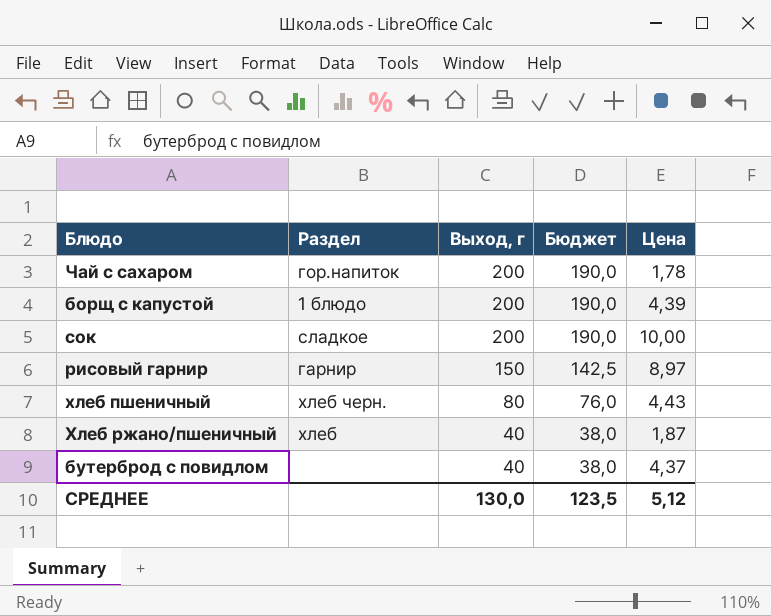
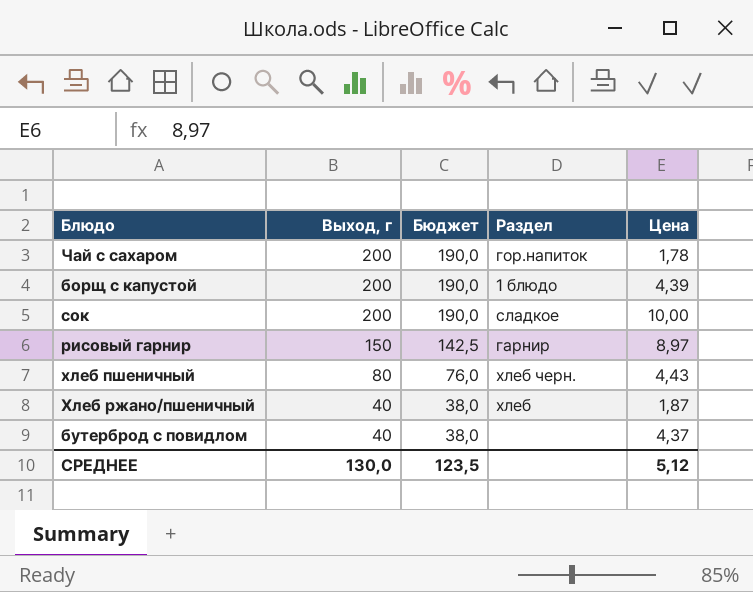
column Раздел | position: 2 -> 4

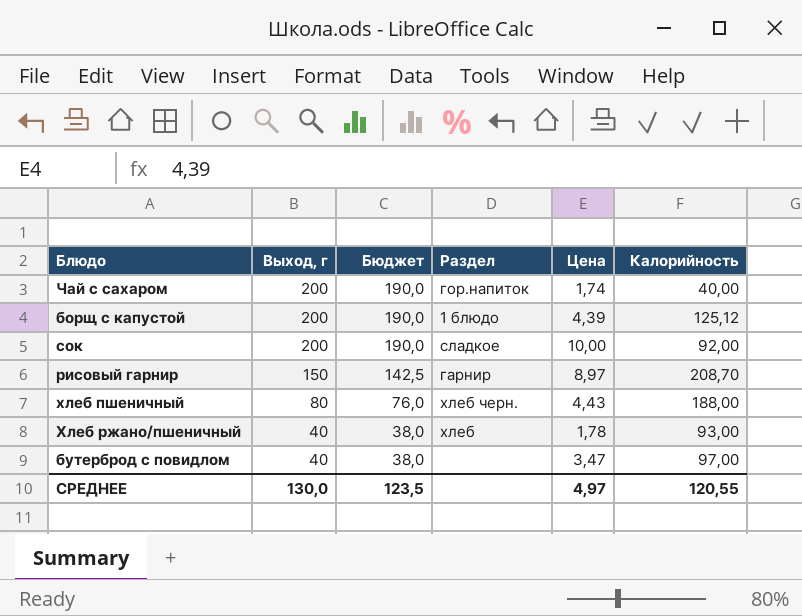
column Калорийность | position: none -> 6
Чай с сахаром | Цена: 1,78 -> 1,74
Хлеб ржано/пшеничный | Цена: 1,87 -> 1,78
бутерброд с повидлом | Цена: 4,37 -> 3,47
СРЕДНЕЕ | Цена: 5,12 -> 4,97

